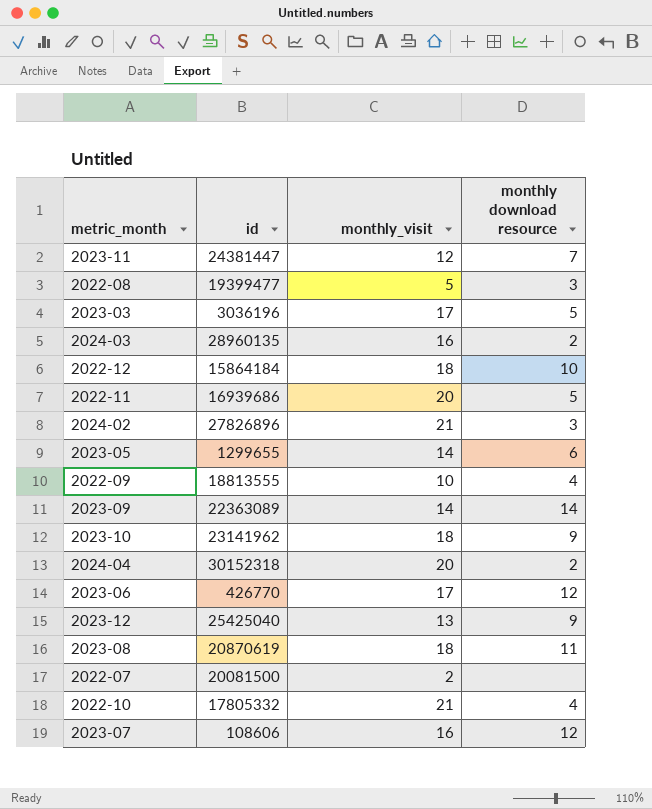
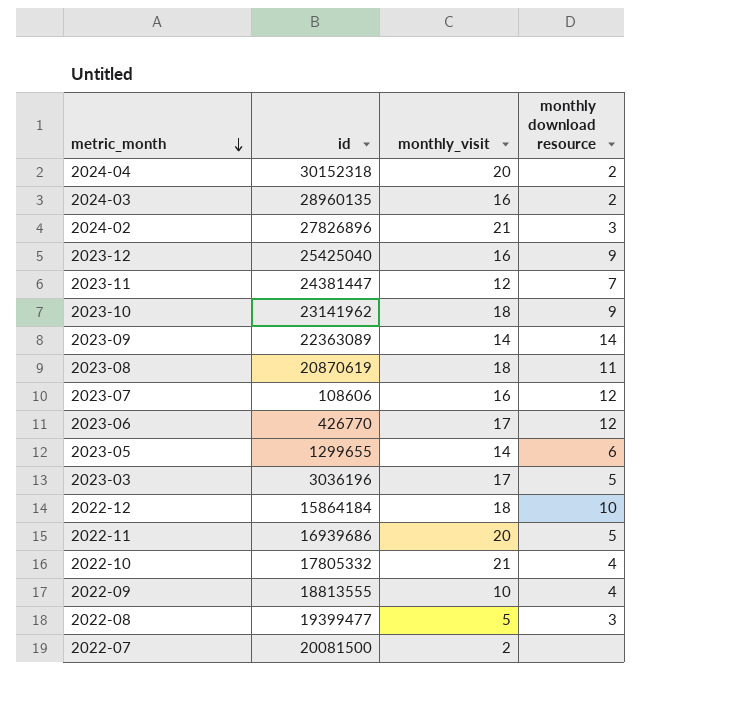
row order: none -> metric_month descending
2023-12 | monthly_visit: 13 -> 16

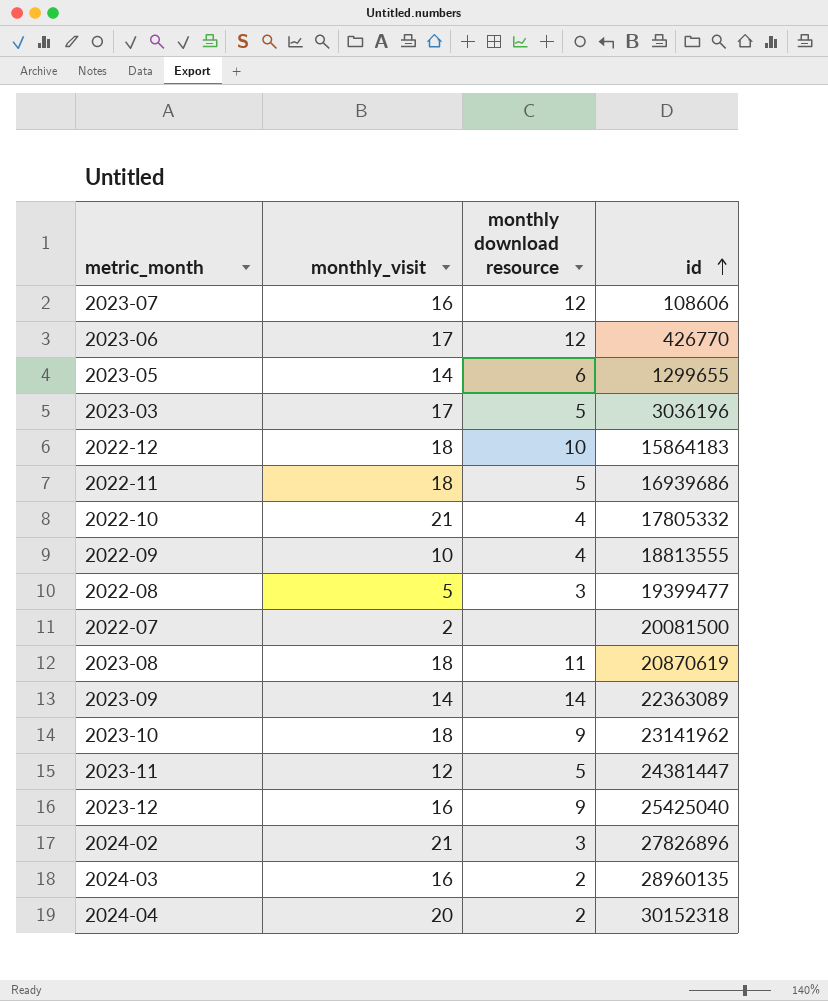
row order: metric_month descending -> id ascending
column id | position: 2 -> 4
2022-12 | id: 15864184 -> 15864183
2022-11 | monthly_visit: 20 -> 18
2023-11 | monthly download resource: 7 -> 5

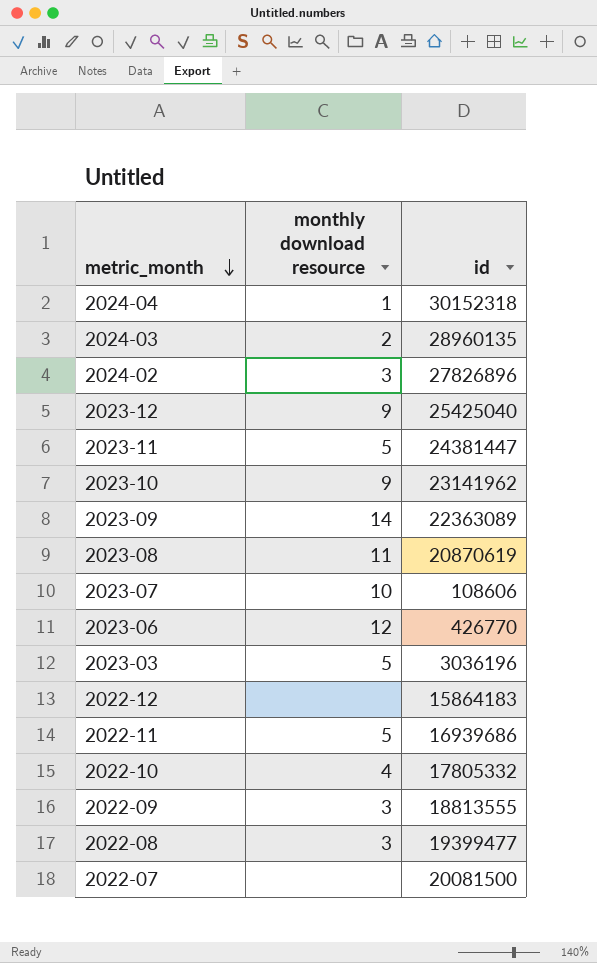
row order: id ascending -> metric_month descending
column monthly_visit | position: 2 -> none
row 2023-05: 14 | 6 | 1299655 -> none
2024-04 | monthly download resource: 2 -> 1
2023-07 | monthly download resource: 12 -> 10
2022-12 | monthly download resource: 10 -> none
2022-09 | monthly download resource: 4 -> 3

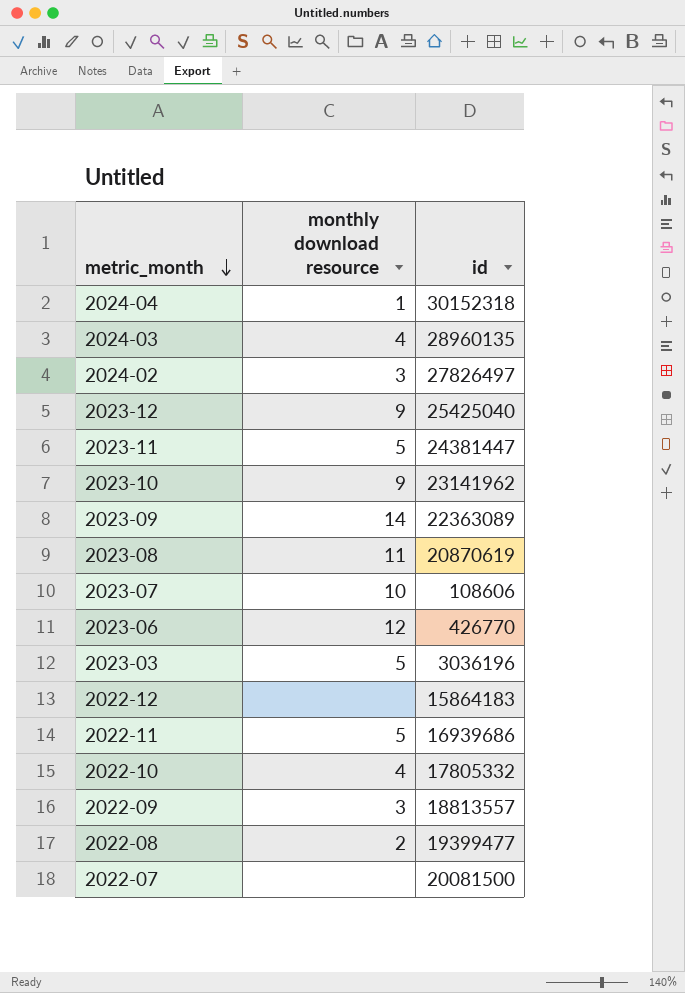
2024-03 | monthly download resource: 2 -> 4
2024-02 | id: 27826896 -> 27826497
2022-09 | id: 18813555 -> 18813557
2022-08 | monthly download resource: 3 -> 2

